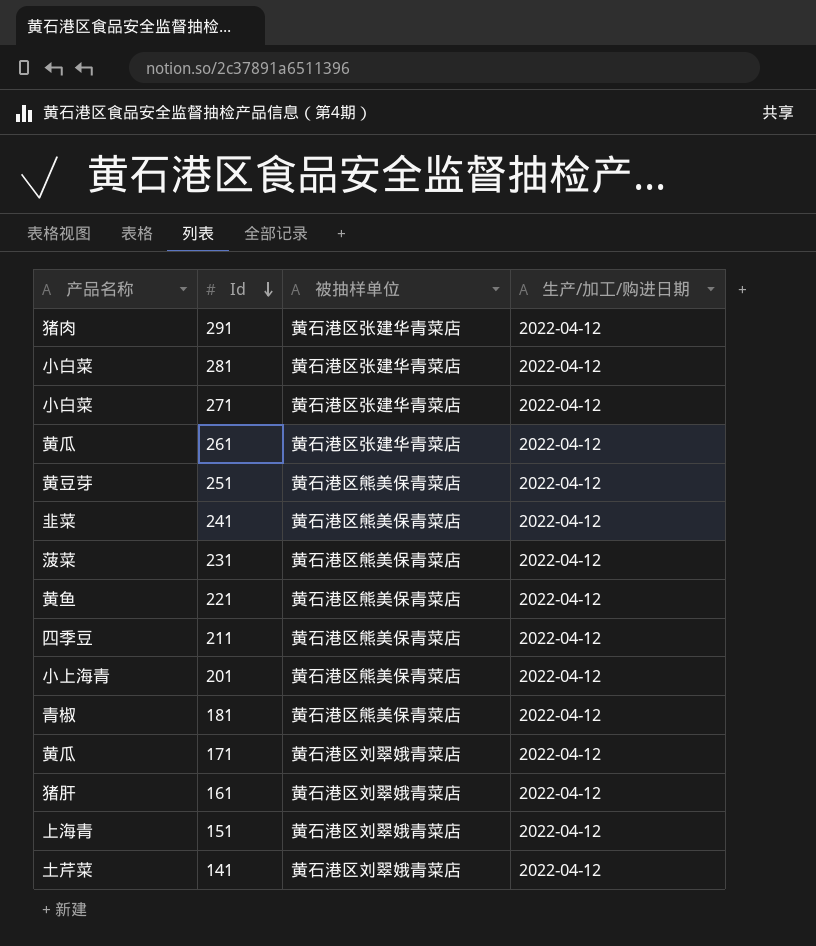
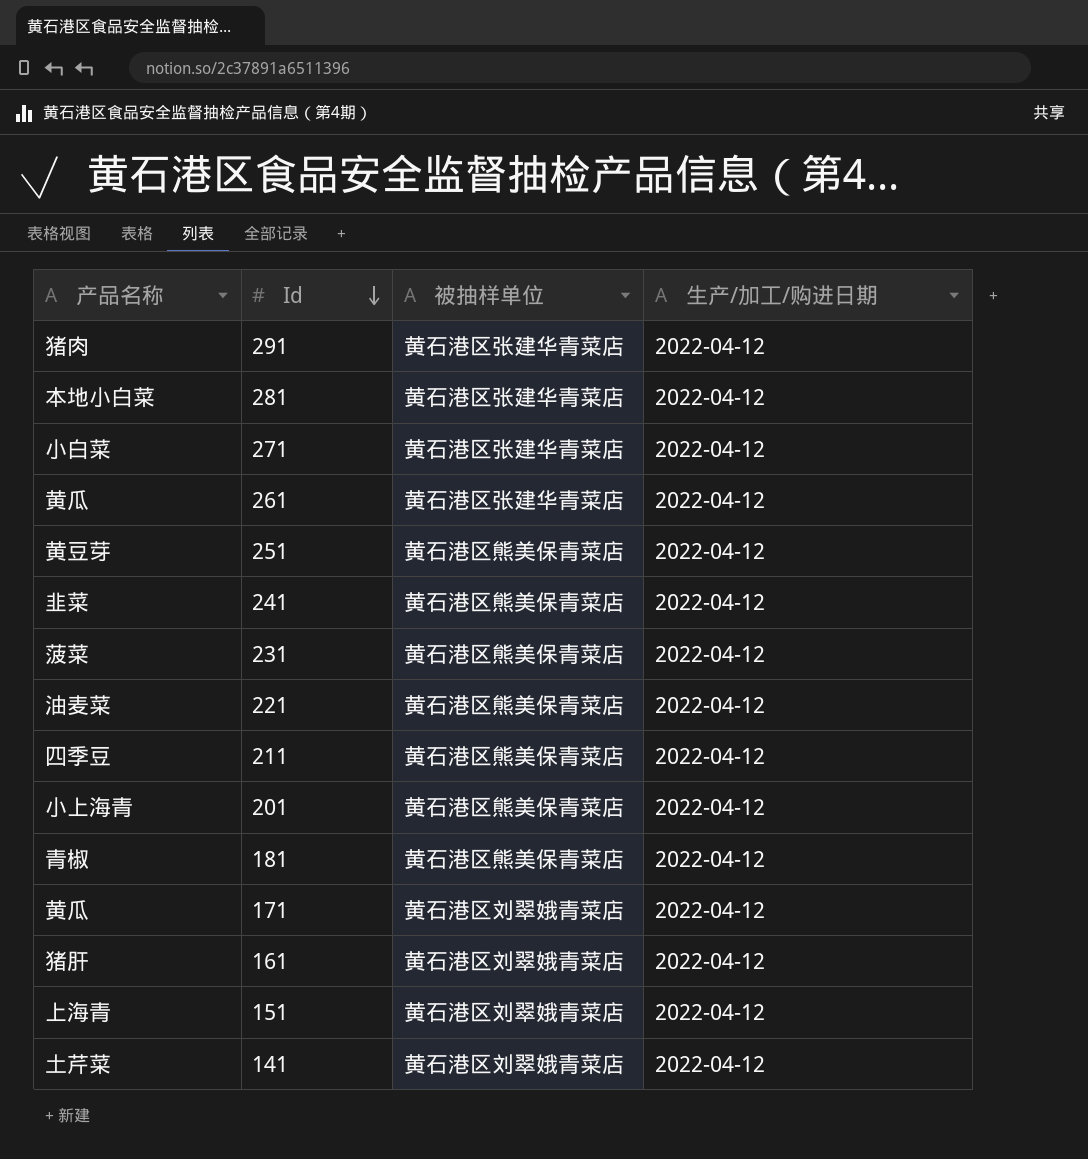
281 | 产品名称: 小白菜 -> 本地小白菜
221 | 产品名称: 黄鱼 -> 油麦菜

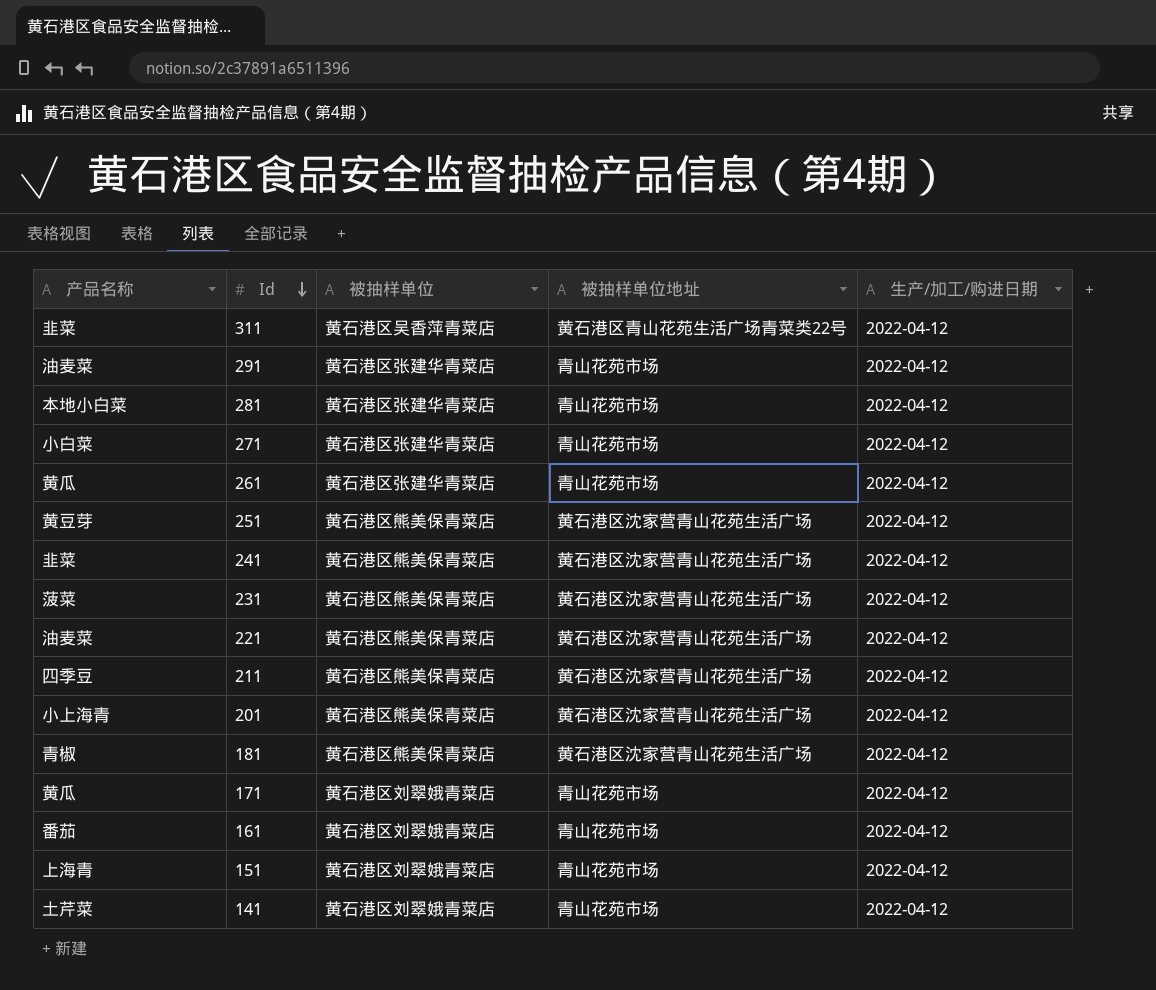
column 被抽样单位地址 | position: none -> 4
row 311: none -> 韭菜 | 黄石港区吴香萍青菜店 | 黄石港区青山花苑生活广场青菜类22号 | 2022-04-12
291 | 产品名称: 猪肉 -> 油麦菜
161 | 产品名称: 猪肝 -> 番茄

